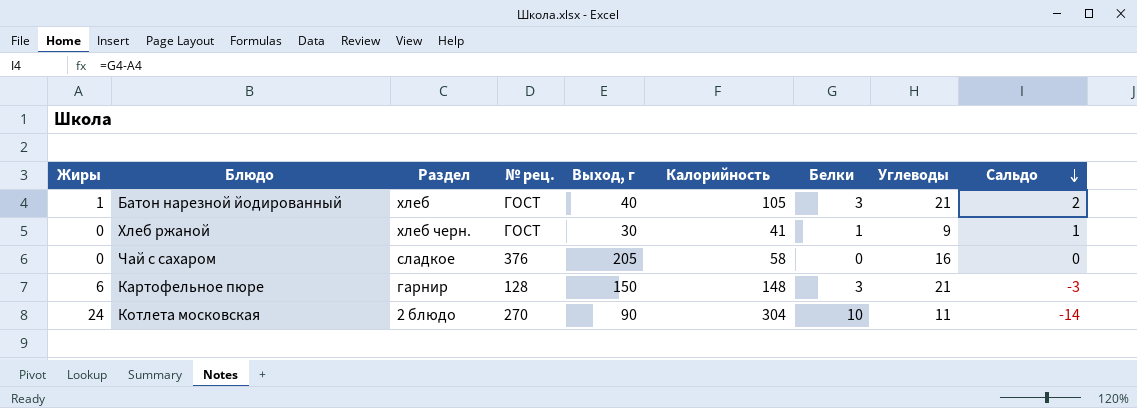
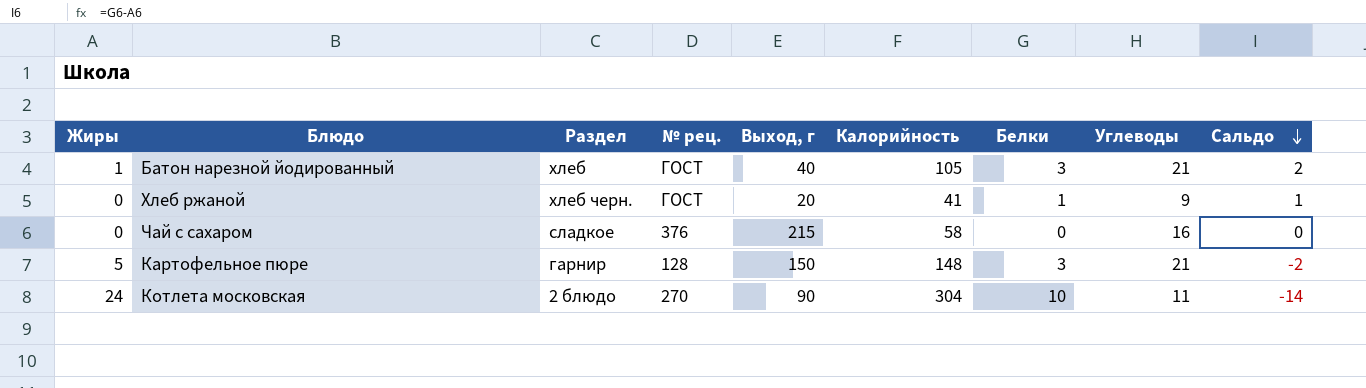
Хлеб ржаной | Выход, г: 30 -> 20
Чай с сахаром | Выход, г: 205 -> 215
Картофельное пюре | Жиры: 6 -> 5
Картофельное пюре | Сальдо: -3 -> -2

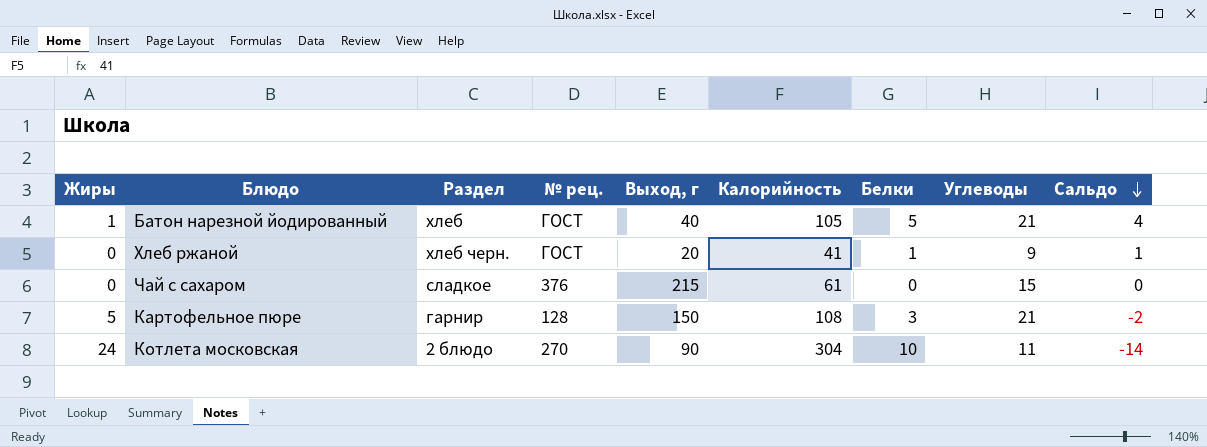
Батон нарезной йодированный | Белки: 3 -> 5
Батон нарезной йодированный | Сальдо: 2 -> 4
Чай с сахаром | Калорийность: 58 -> 61
Чай с сахаром | Углеводы: 16 -> 15
Картофельное пюре | Калорийность: 148 -> 108

